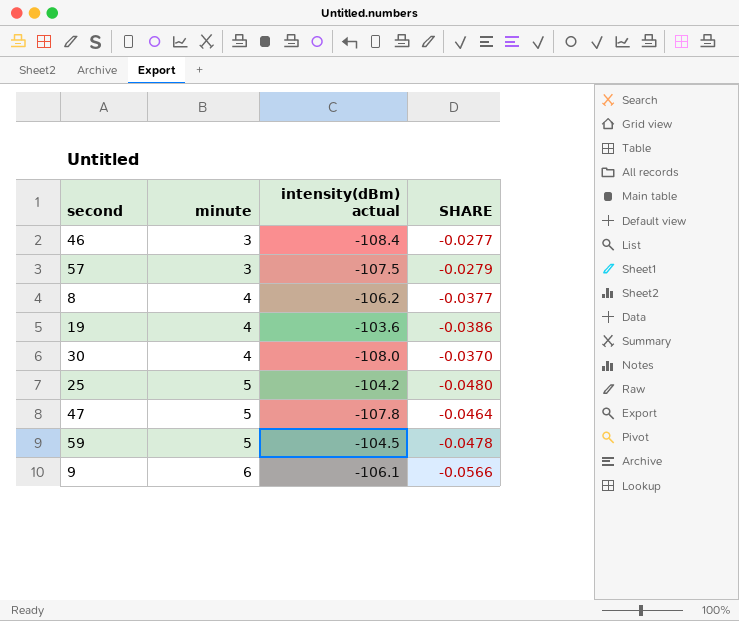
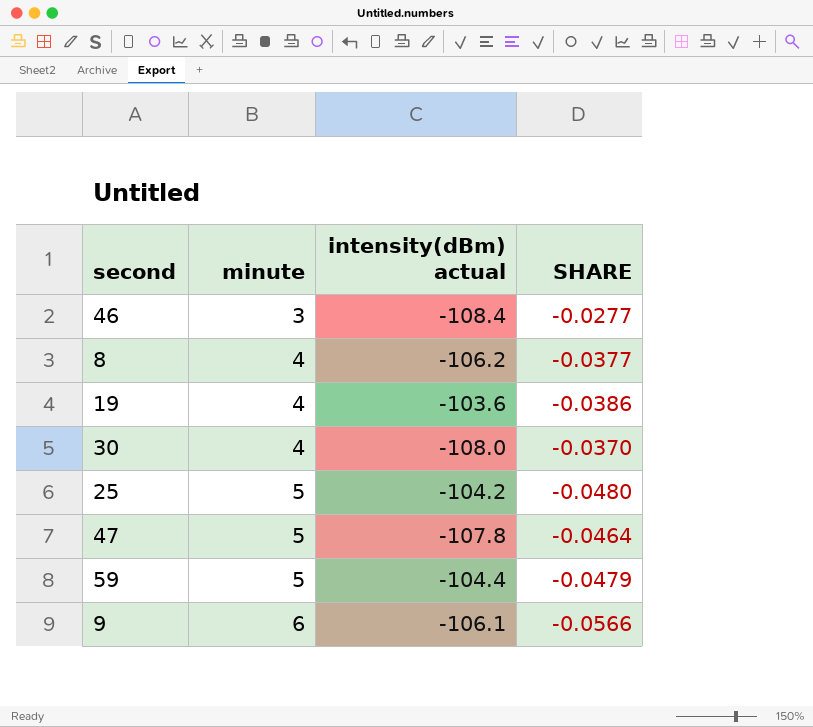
row 57: 3 | -107.5 | -0.0279 -> none
59 | intensity(dBm) actual: -104.5 -> -104.4
59 | SHARE: -0.0478 -> -0.0479

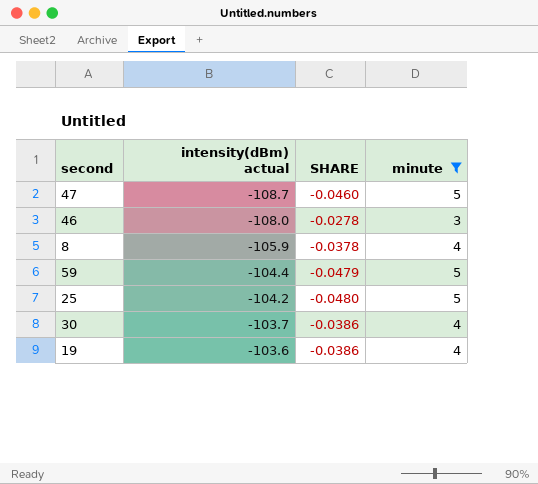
filter: none -> minute != 6
row order: minute ascending -> intensity(dBm) actual ascending
column minute | position: 2 -> 4
47 | intensity(dBm) actual: -107.8 -> -108.7
47 | SHARE: -0.0464 -> -0.0460
46 | intensity(dBm) actual: -108.4 -> -108.0
46 | SHARE: -0.0277 -> -0.0278
8 | intensity(dBm) actual: -106.2 -> -105.9
8 | SHARE: -0.0377 -> -0.0378
30 | intensity(dBm) actual: -108.0 -> -103.7
30 | SHARE: -0.0370 -> -0.0386

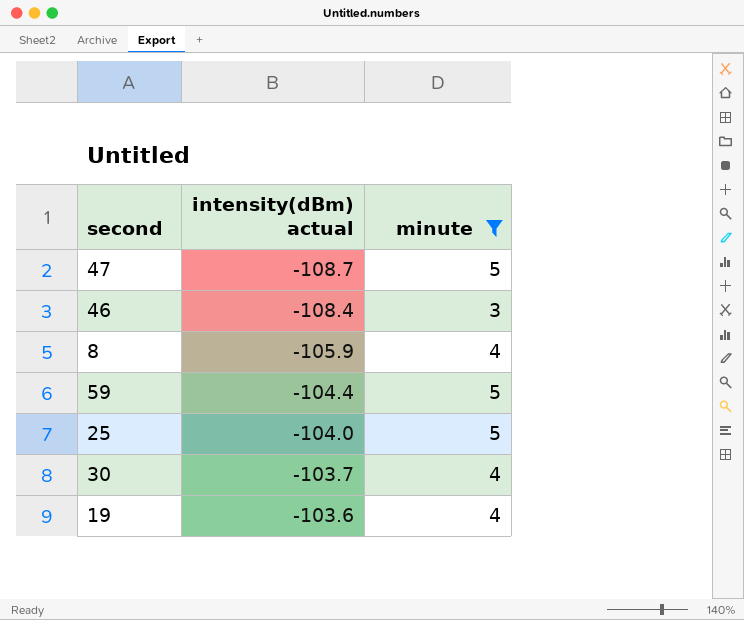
column SHARE | formula: [minute] / [intensity(dBm) actual] -> none
46 | intensity(dBm) actual: -108.0 -> -108.4
25 | intensity(dBm) actual: -104.2 -> -104.0

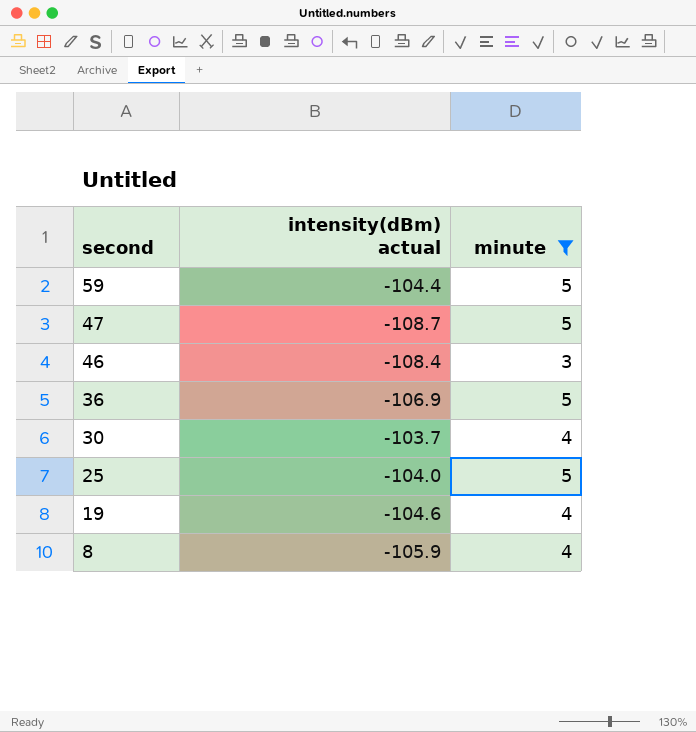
row order: intensity(dBm) actual ascending -> second descending
row 36: none -> -106.9 | 5
19 | intensity(dBm) actual: -103.6 -> -104.6

